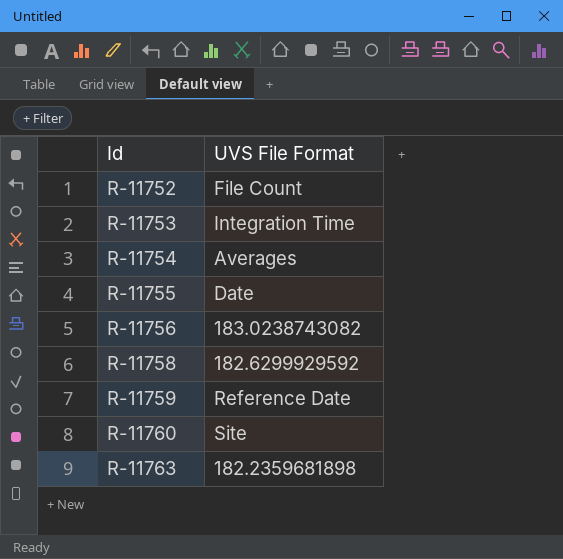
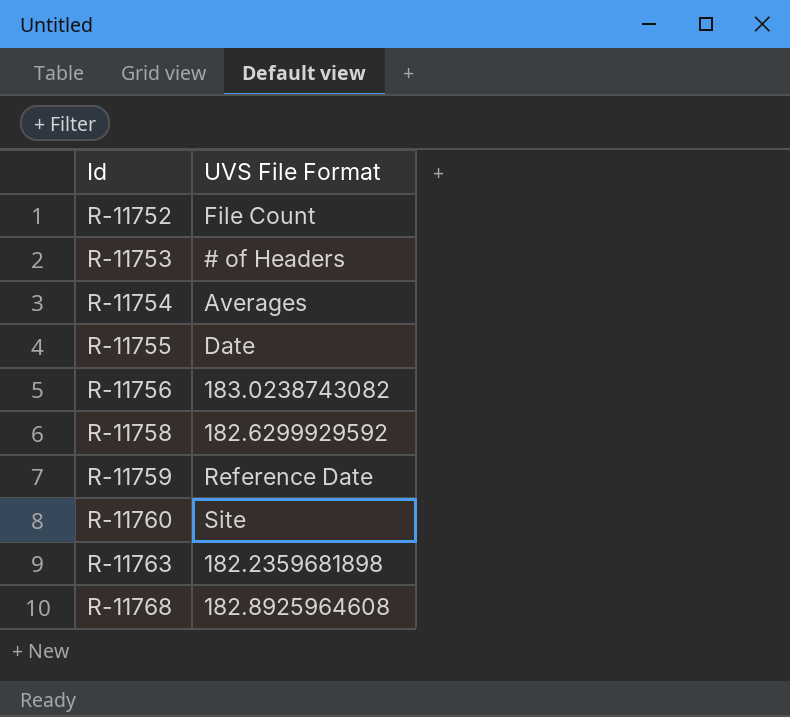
R-11753 | UVS File Format: Integration Time -> # of Headers
row R-11768: none -> 182.8925964608

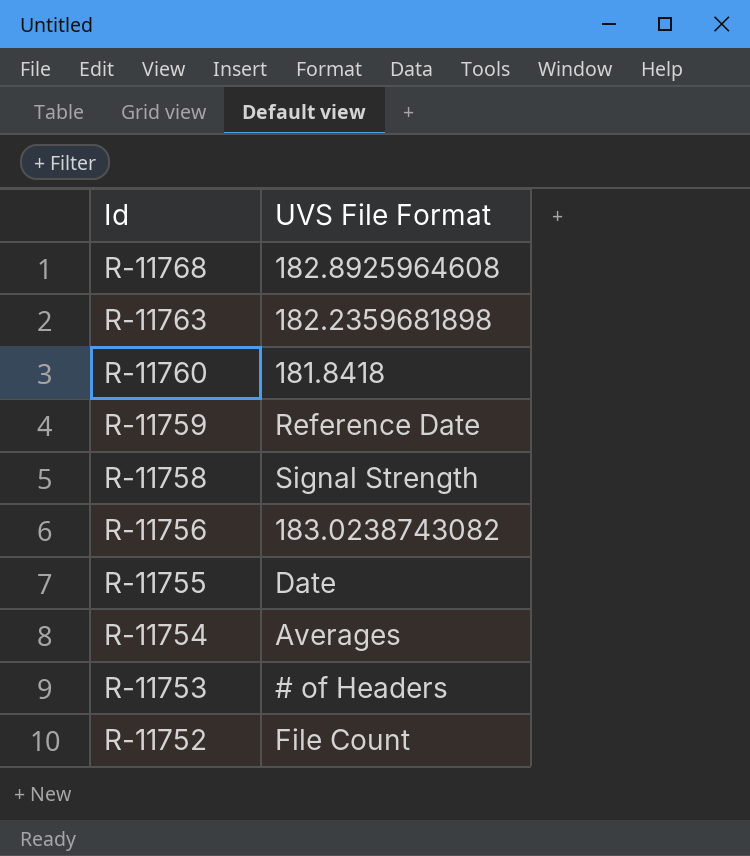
row order: Id ascending -> Id descending
R-11760 | UVS File Format: Site -> 181.8418
R-11758 | UVS File Format: 182.6299929592 -> Signal Strength

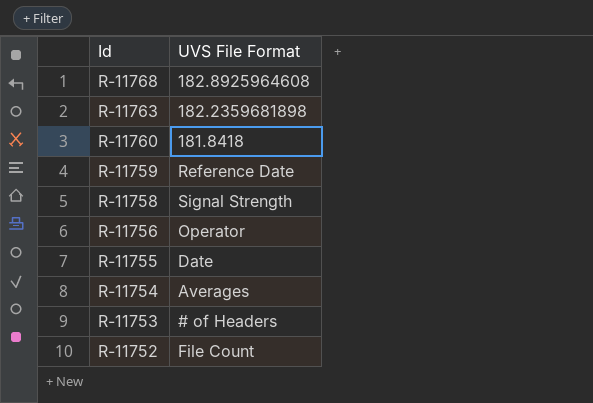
R-11756 | UVS File Format: 183.0238743082 -> Operator

